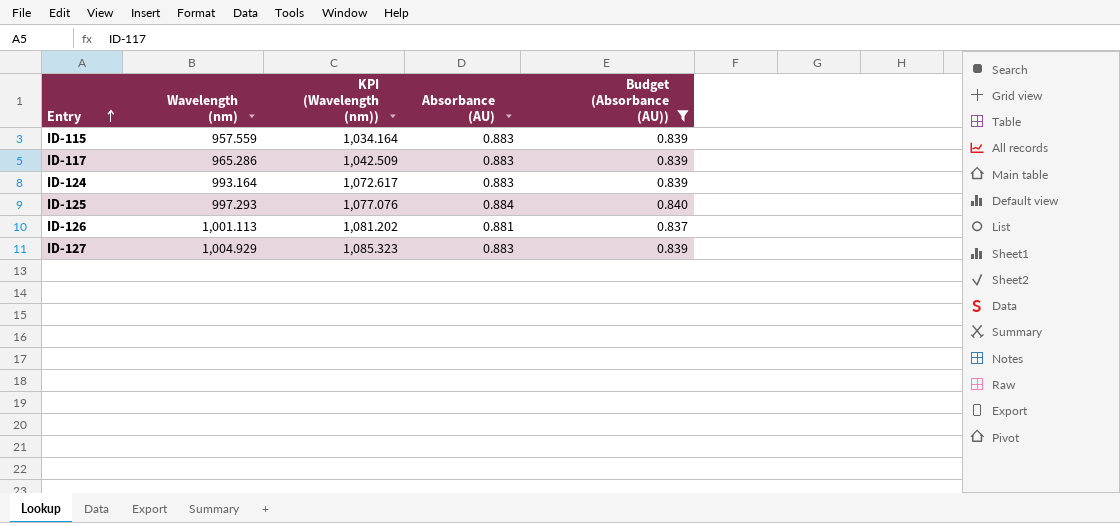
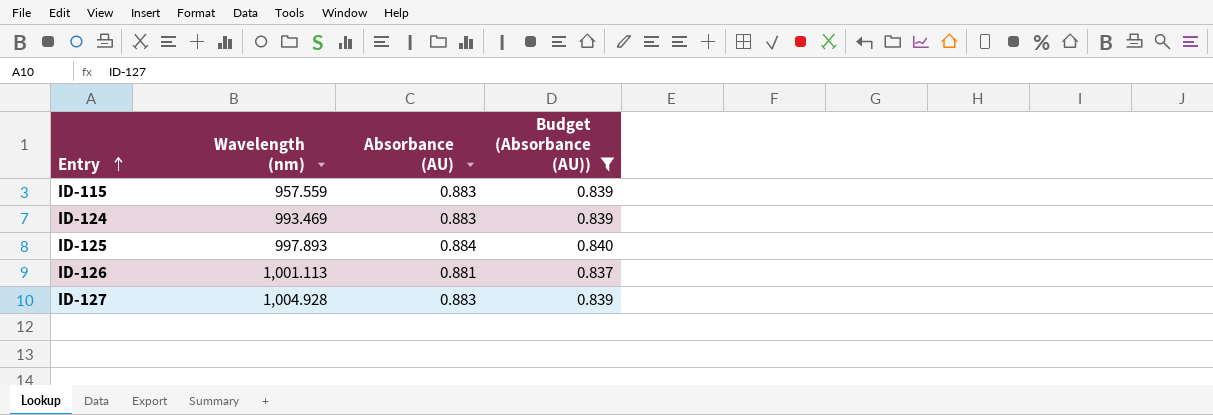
column KPI (Wavelength (nm)) | formula: [Wavelength (nm)] * 1.08 -> none
row ID-117: 965.286 | 1,042.509 | 0.883 | 0.839 -> none
ID-124 | Wavelength (nm): 993.164 -> 993.469
ID-125 | Wavelength (nm): 997.293 -> 997.893
ID-127 | Wavelength (nm): 1,004.929 -> 1,004.928

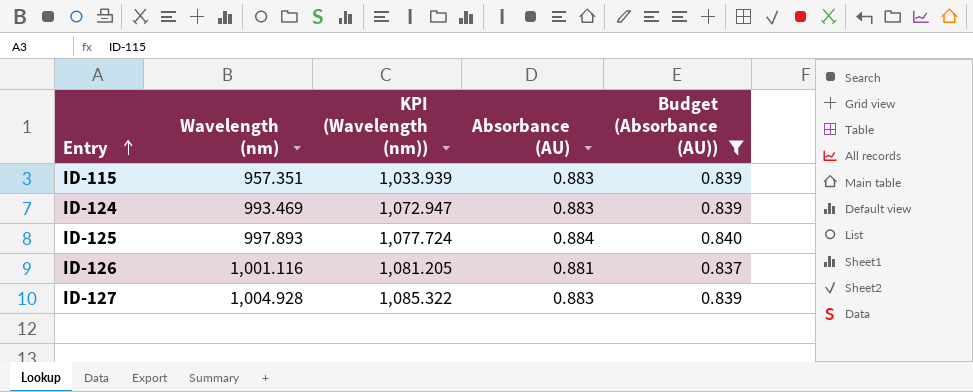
column KPI (Wavelength (nm)) | formula: none -> [Wavelength (nm)] * 1.08
ID-115 | Wavelength (nm): 957.559 -> 957.351
ID-126 | Wavelength (nm): 1,001.113 -> 1,001.116

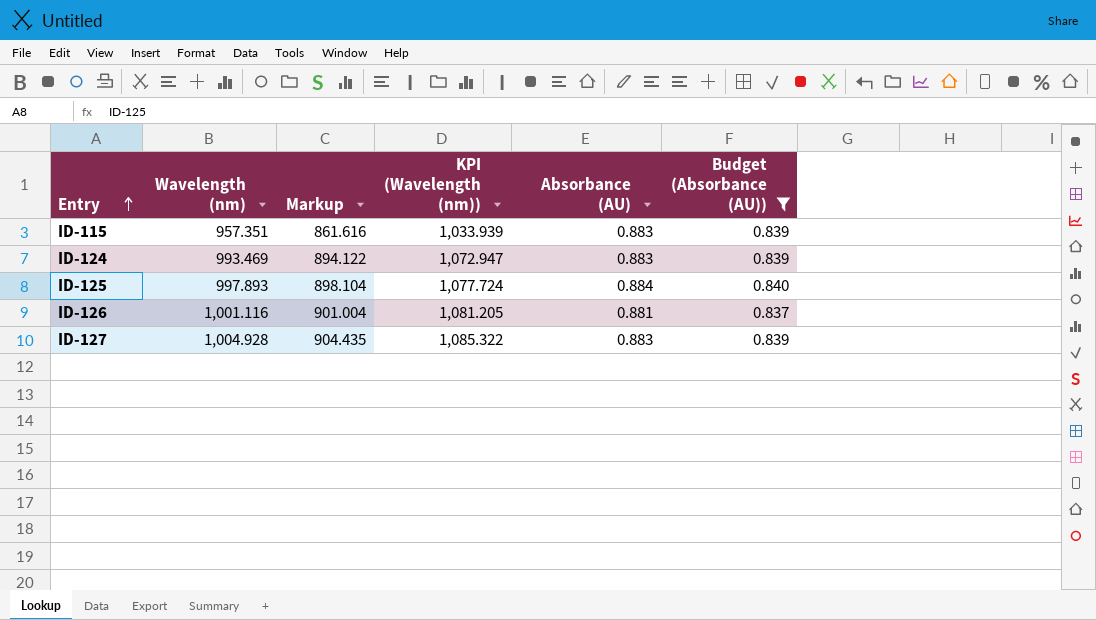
column Markup | formula: none -> [Wavelength (nm)] * 0.9

